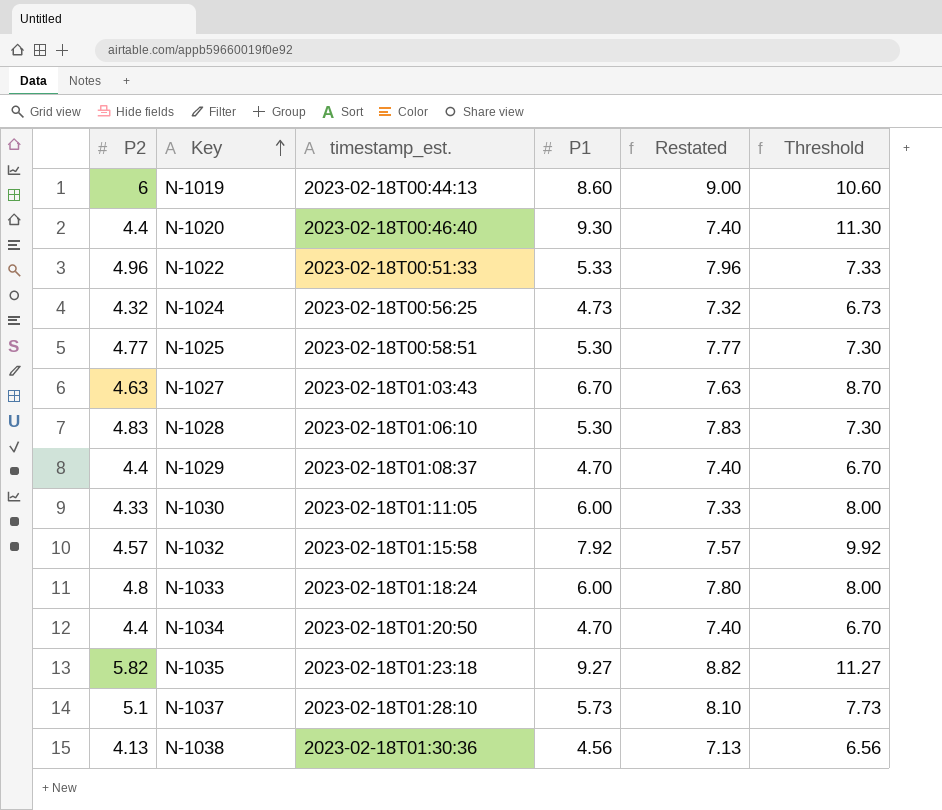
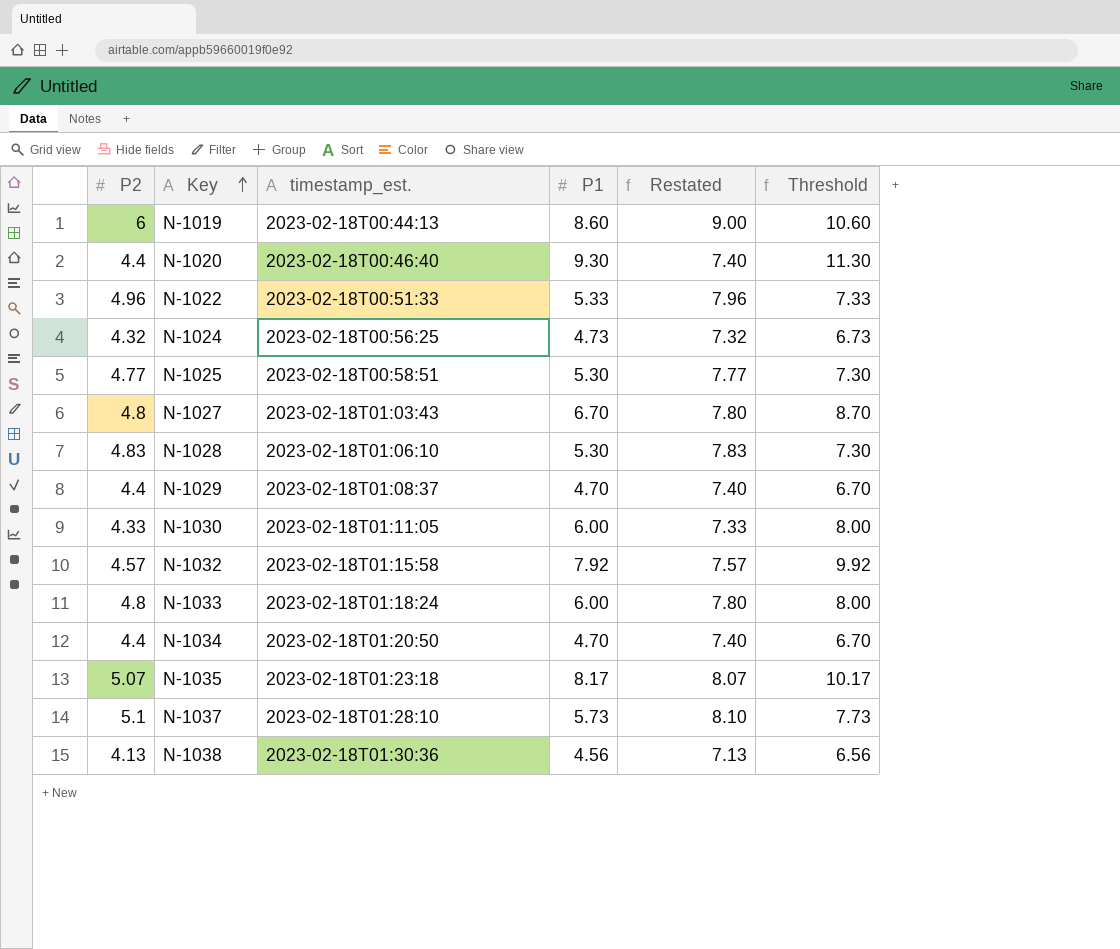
N-1027 | P2: 4.63 -> 4.8
N-1027 | Restated: 7.63 -> 7.80
N-1035 | P2: 5.82 -> 5.07
N-1035 | P1: 9.27 -> 8.17
N-1035 | Restated: 8.82 -> 8.07
N-1035 | Threshold: 11.27 -> 10.17

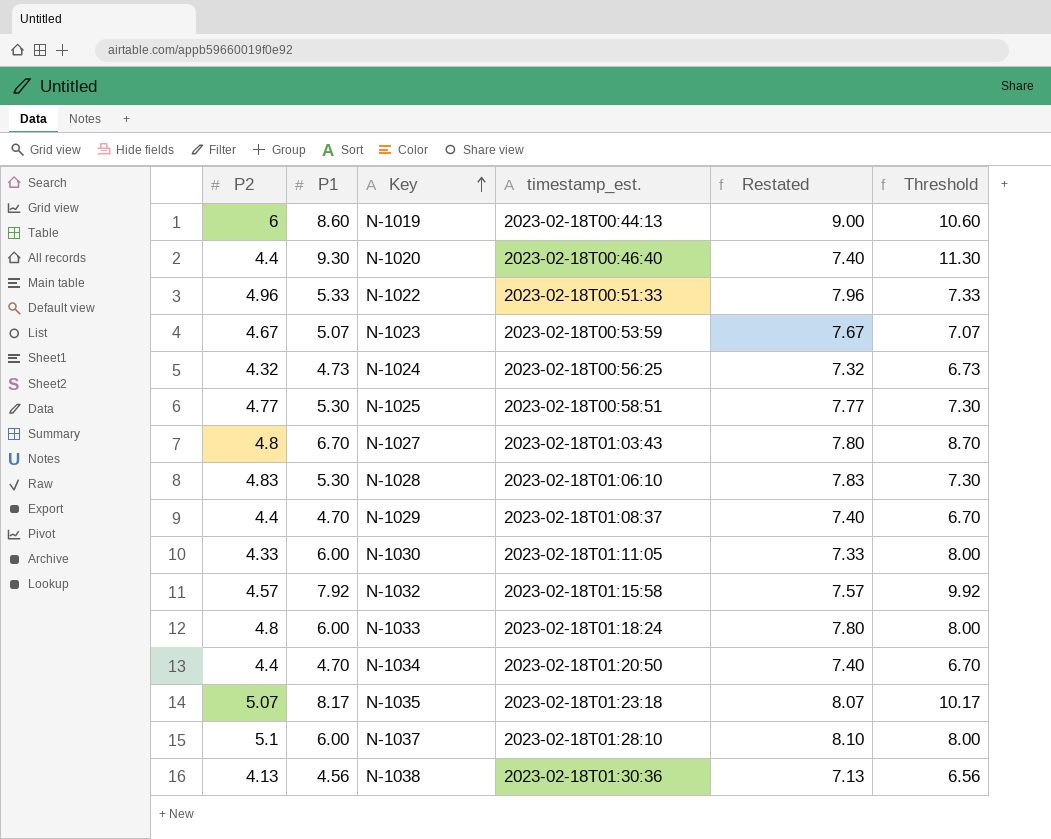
column P1 | position: 4 -> 2
row N-1023: none -> 4.67 | 5.07 | 2023-02-18T00:53:59 | 7.67 | 7.07
N-1037 | P1: 5.73 -> 6.00
N-1037 | Threshold: 7.73 -> 8.00

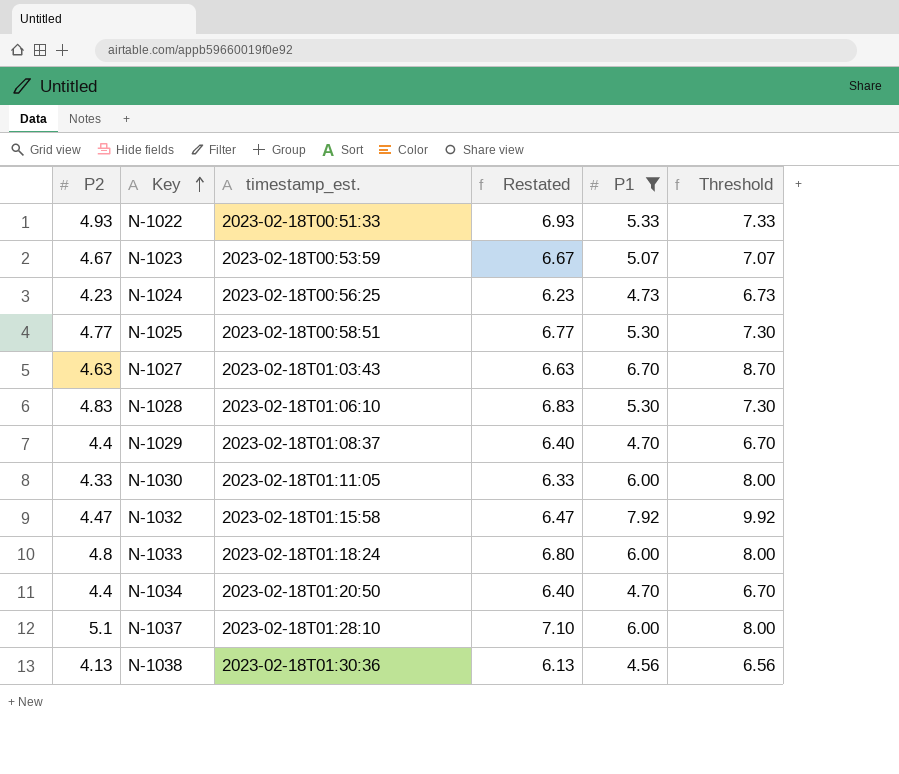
filter: none -> P1 <= 7.92
column Restated | formula: [P2] + 3 -> [P2] + 2
column P1 | position: 2 -> 5
N-1022 | P2: 4.96 -> 4.93
N-1024 | P2: 4.32 -> 4.23
N-1027 | P2: 4.8 -> 4.63
N-1032 | P2: 4.57 -> 4.47

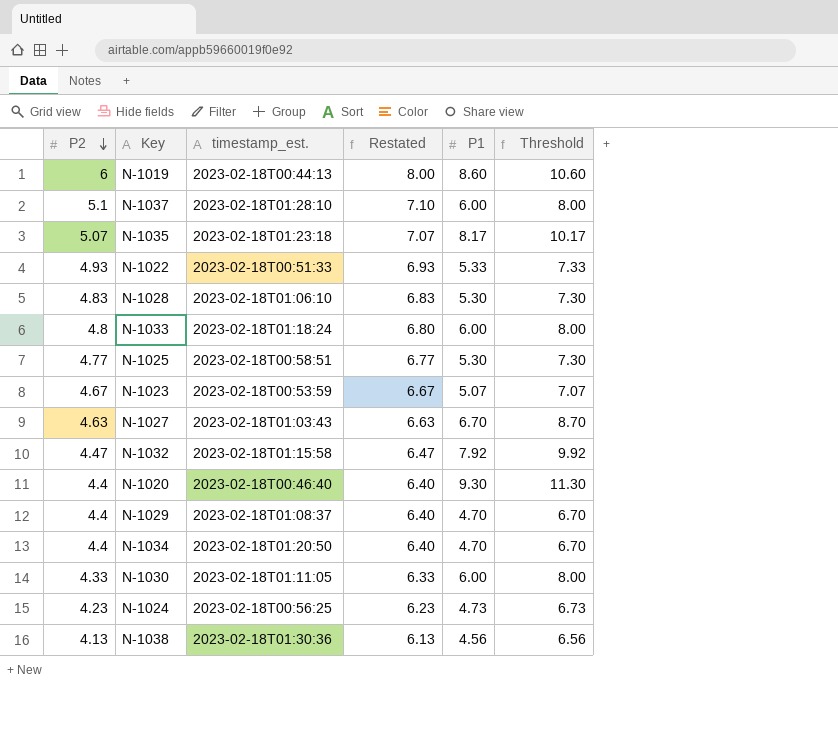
filter: P1 <= 7.92 -> none
row order: Key ascending -> P2 descending

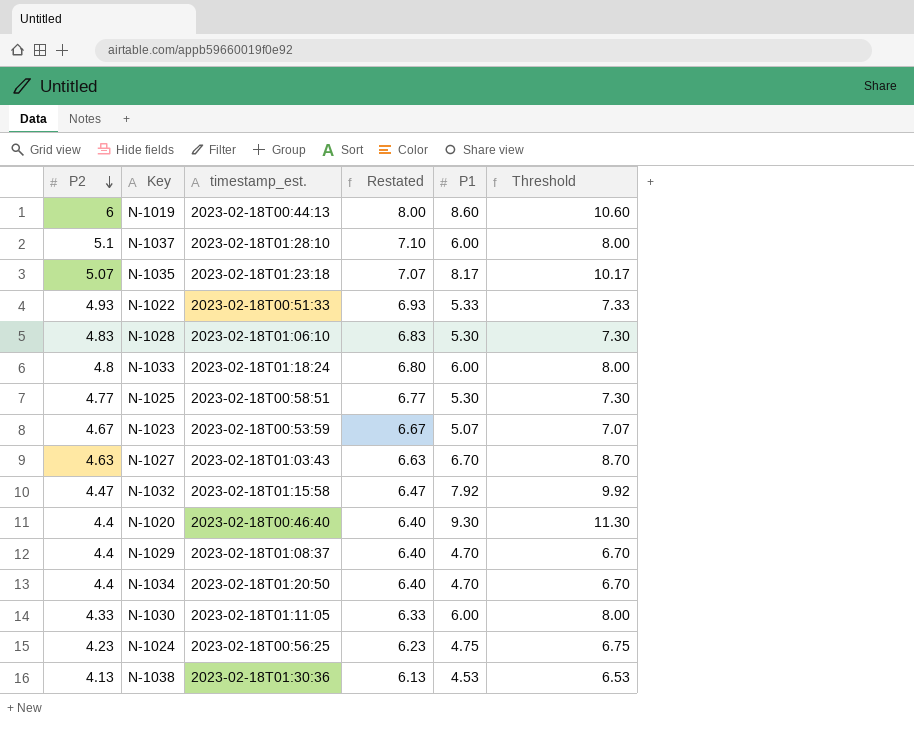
N-1024 | P1: 4.73 -> 4.75
N-1024 | Threshold: 6.73 -> 6.75
N-1038 | P1: 4.56 -> 4.53
N-1038 | Threshold: 6.56 -> 6.53

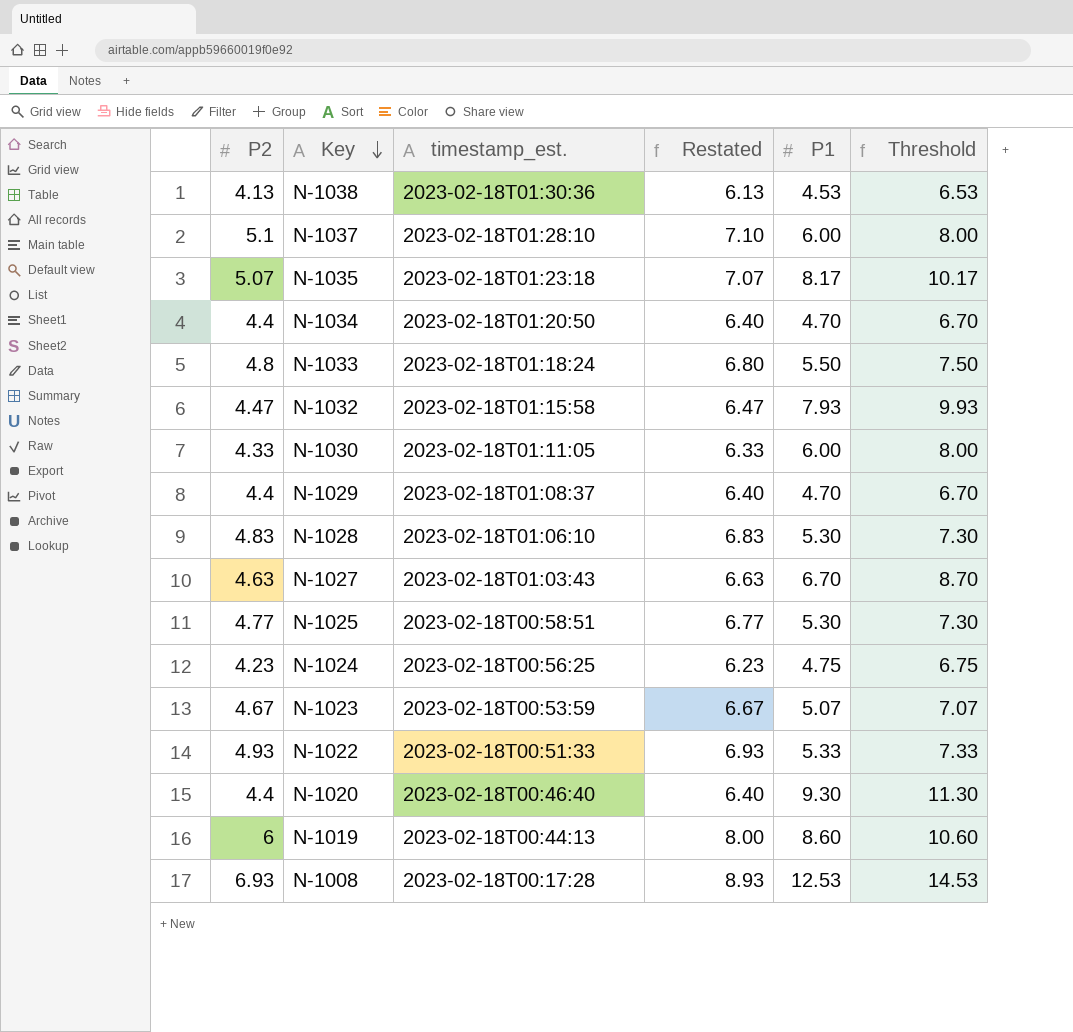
row order: P2 descending -> Key descending
N-1033 | P1: 6.00 -> 5.50
N-1033 | Threshold: 8.00 -> 7.50
N-1032 | P1: 7.92 -> 7.93
N-1032 | Threshold: 9.92 -> 9.93
row N-1008: none -> 6.93 | 2023-02-18T00:17:28 | 8.93 | 12.53 | 14.53

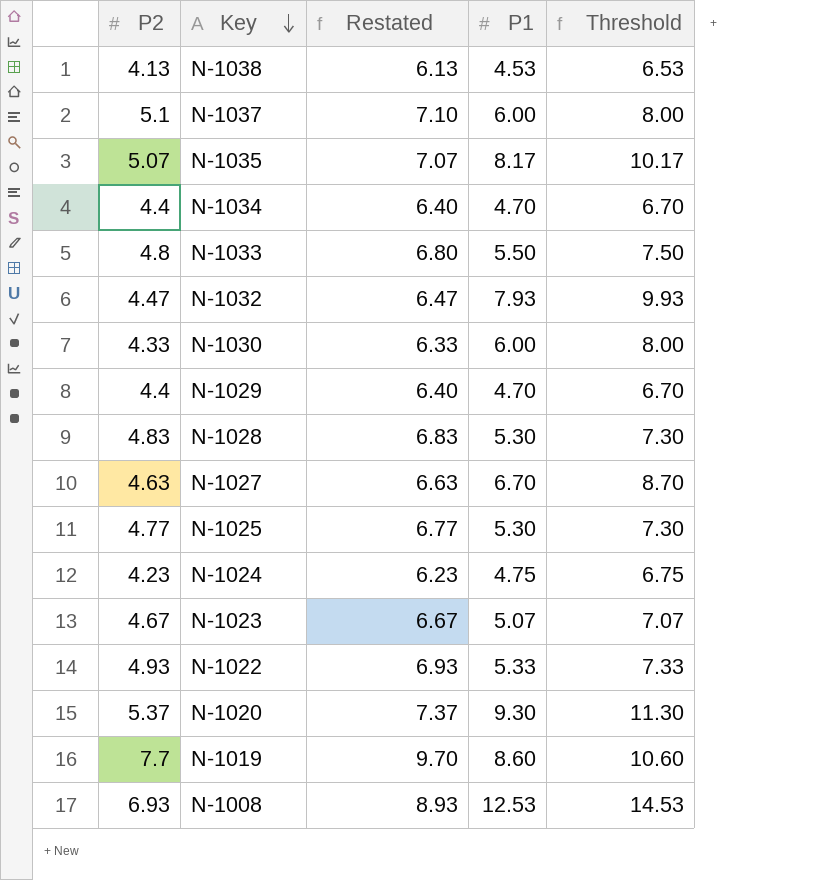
column timestamp_est. | position: 3 -> none
N-1020 | P2: 4.4 -> 5.37
N-1020 | Restated: 6.40 -> 7.37
N-1019 | P2: 6 -> 7.7
N-1019 | Restated: 8.00 -> 9.70

